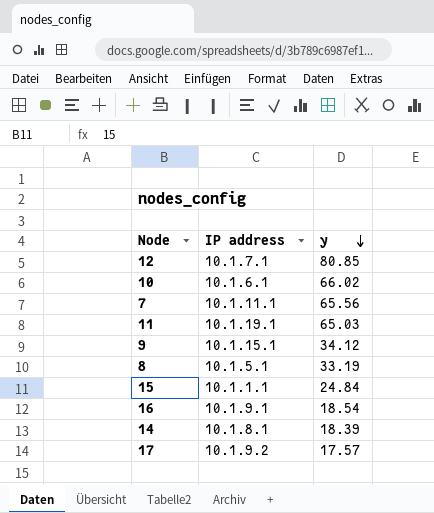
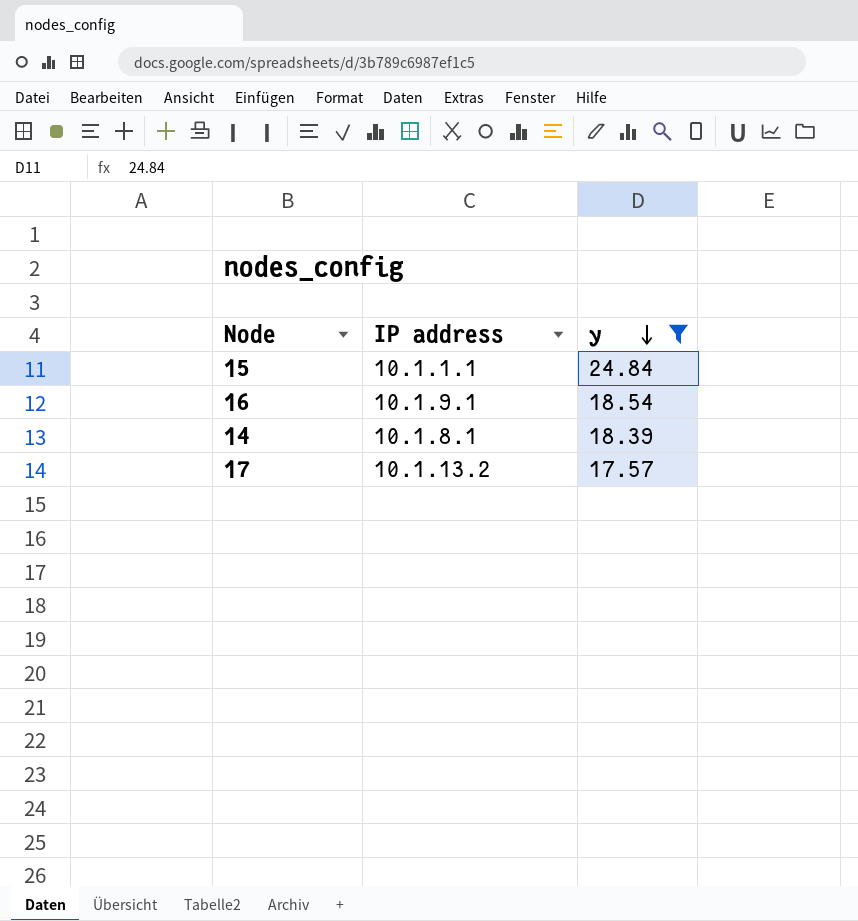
filter: none -> y <= 24.84
17 | IP address: 10.1.9.2 -> 10.1.13.2

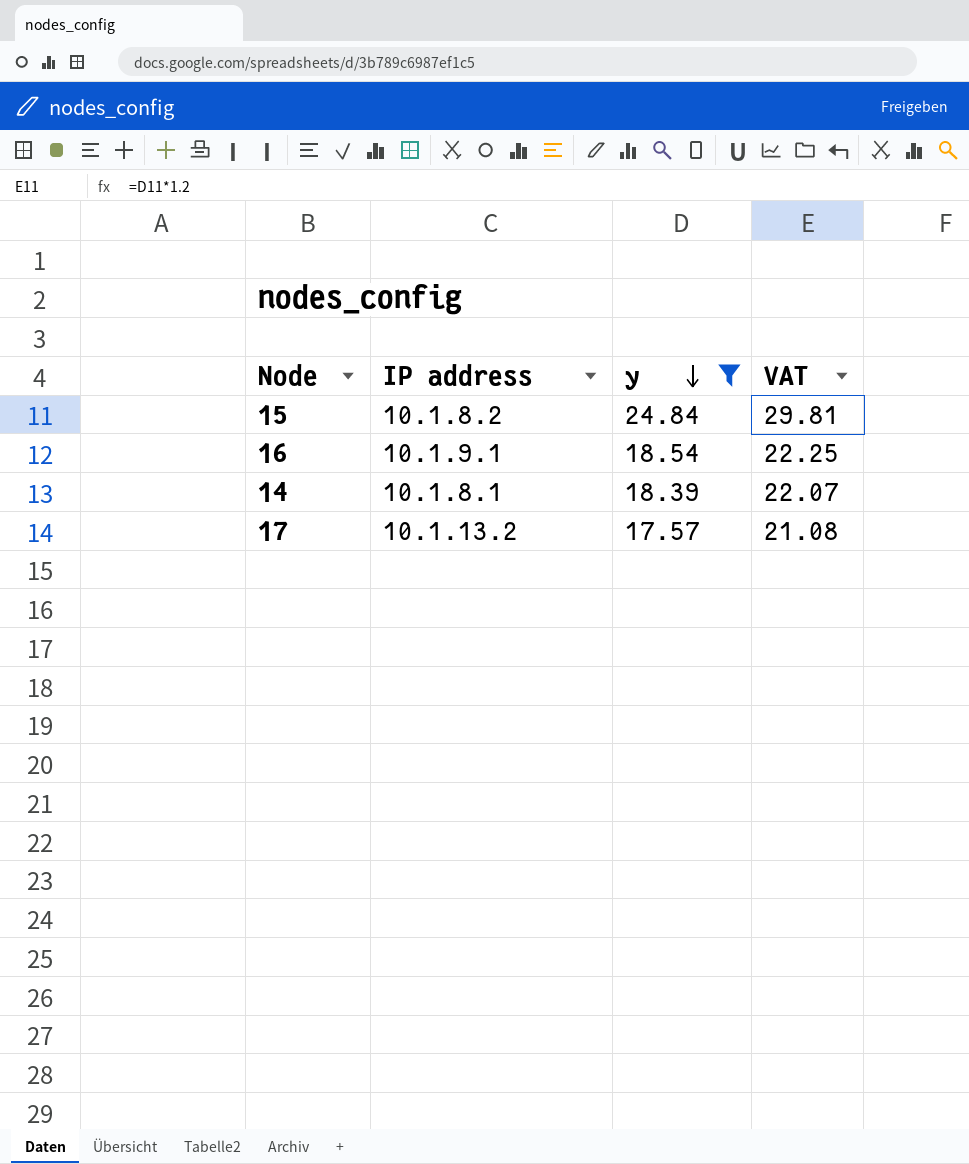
column VAT | formula: none -> [y] * 1.2
15 | IP address: 10.1.1.1 -> 10.1.8.2

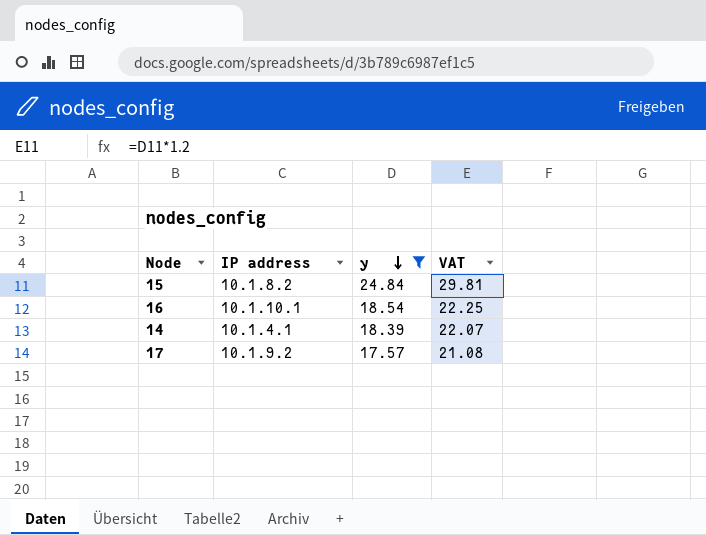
16 | IP address: 10.1.9.1 -> 10.1.10.1
14 | IP address: 10.1.8.1 -> 10.1.4.1
17 | IP address: 10.1.13.2 -> 10.1.9.2

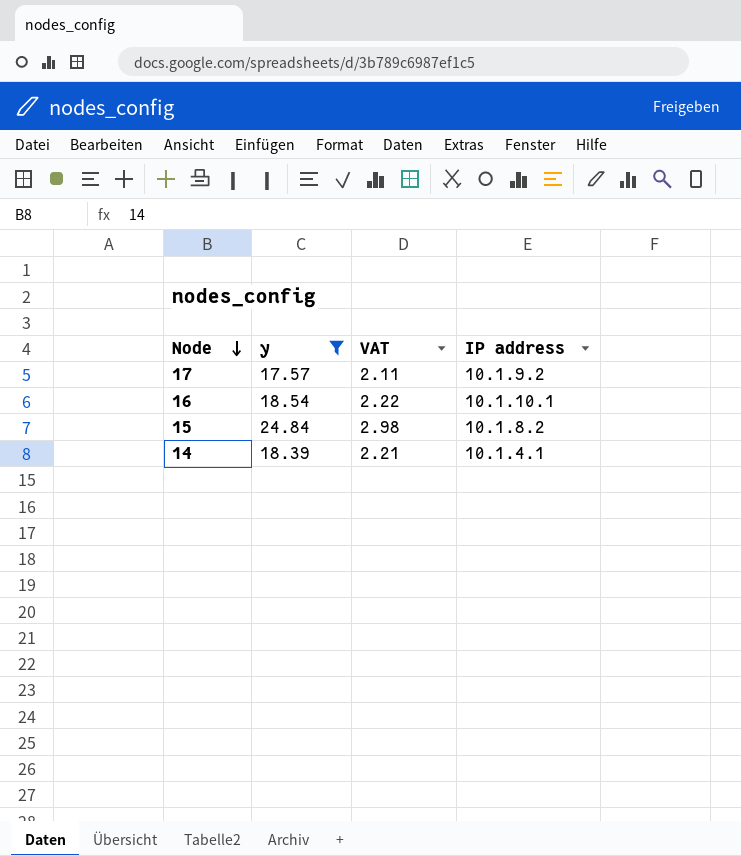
row order: y descending -> Node descending
column VAT | formula: [y] * 1.2 -> [y] * 0.12
column IP address | position: 2 -> 4

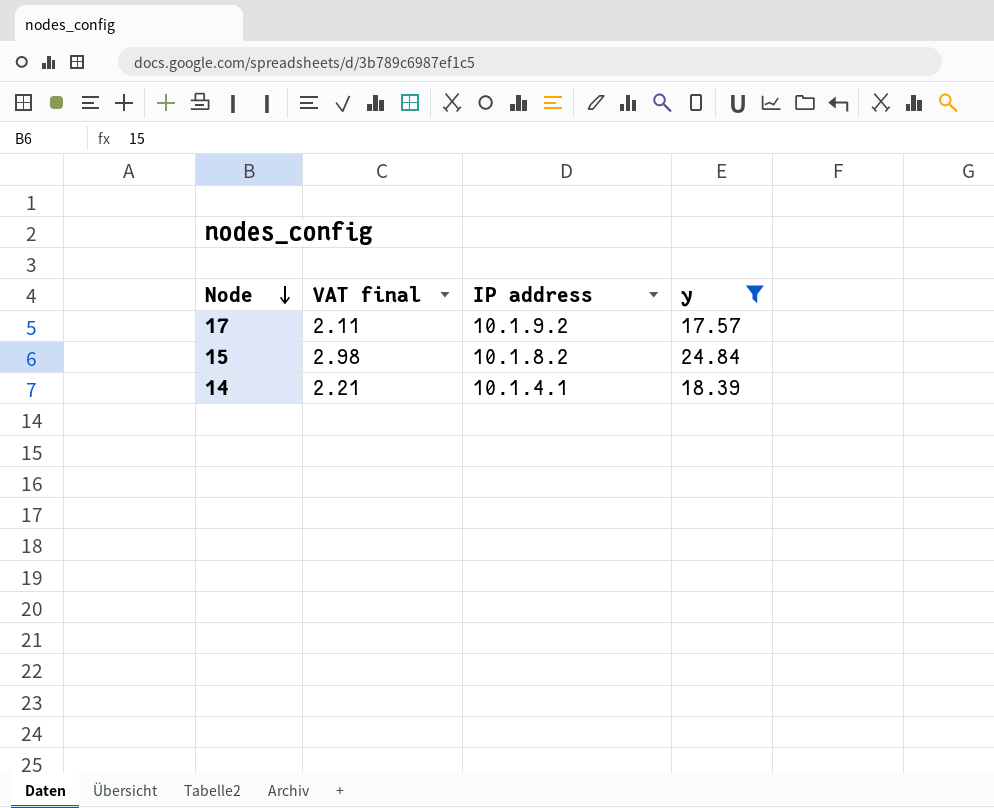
column name: VAT -> VAT final
column y | position: 2 -> 4
row 16: 18.54 | 2.22 | 10.1.10.1 -> none

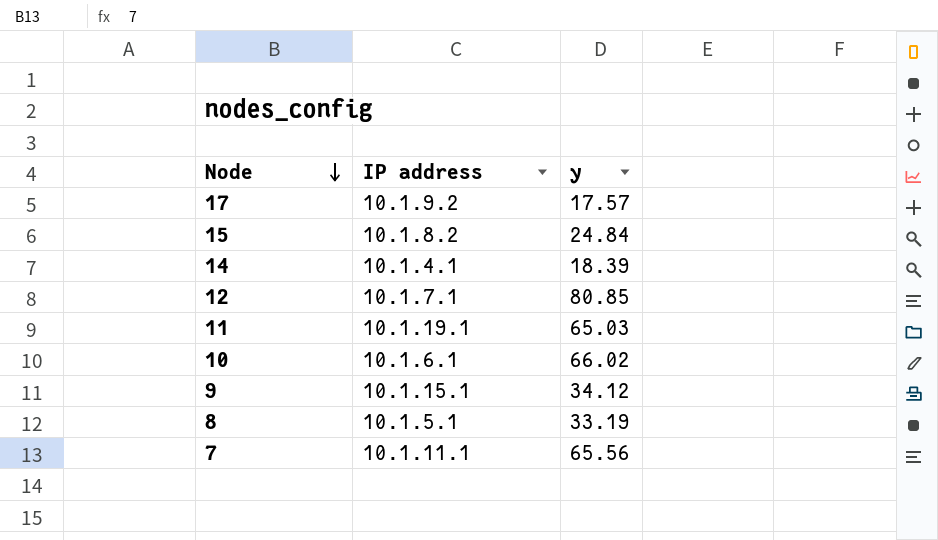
filter: y <= 24.84 -> none
column VAT final | formula: [y] * 0.12 -> none

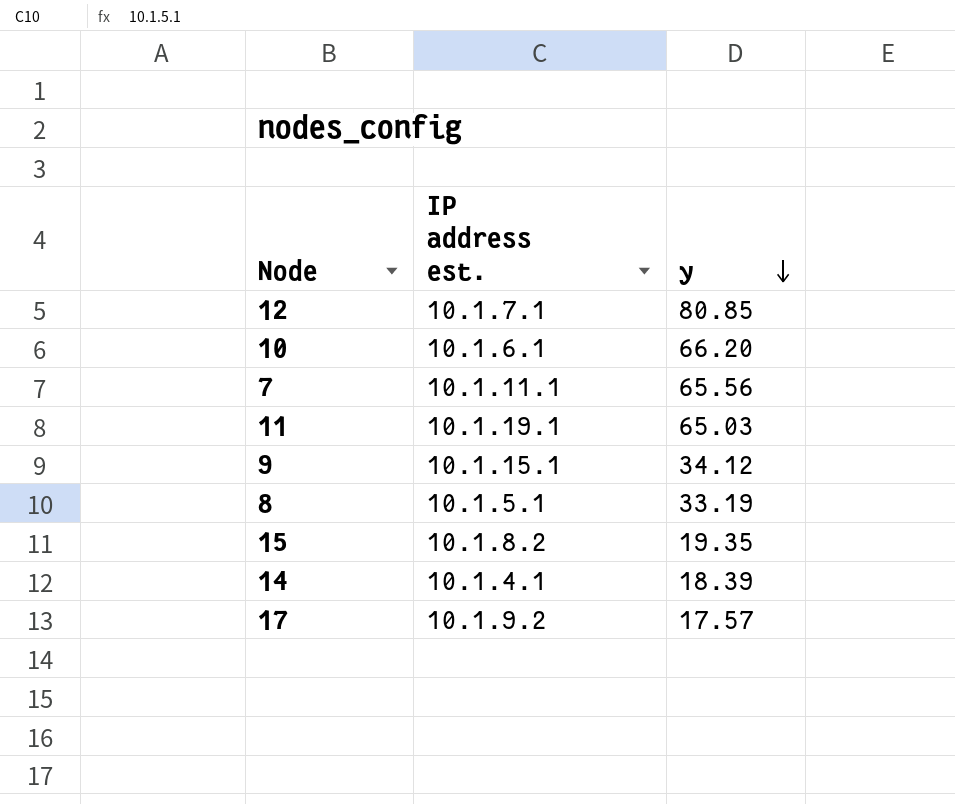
row order: Node descending -> y descending
column name: IP address -> IP address est.
10 | y: 66.02 -> 66.20
15 | y: 24.84 -> 19.35

